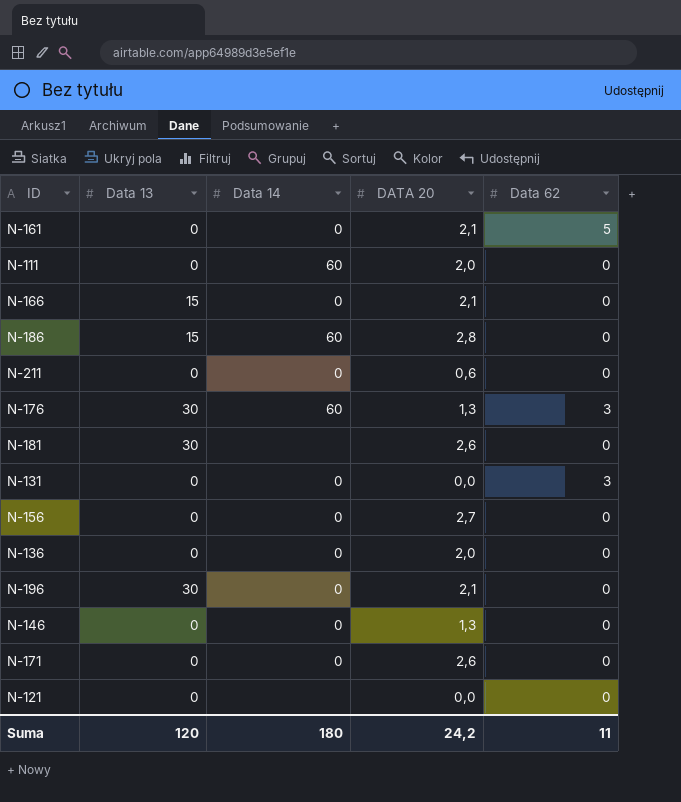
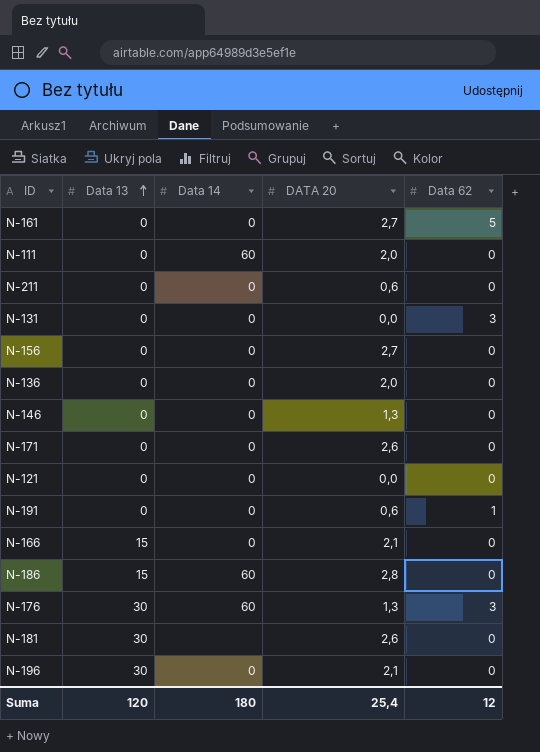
row order: none -> Data 13 ascending
N-161 | DATA 20: 2,1 -> 2,7
N-121 | Data 14: none -> 0
row N-191: none -> 0 | 0 | 0,6 | 1
Suma | DATA 20: 24,2 -> 25,4
Suma | Data 62: 11 -> 12

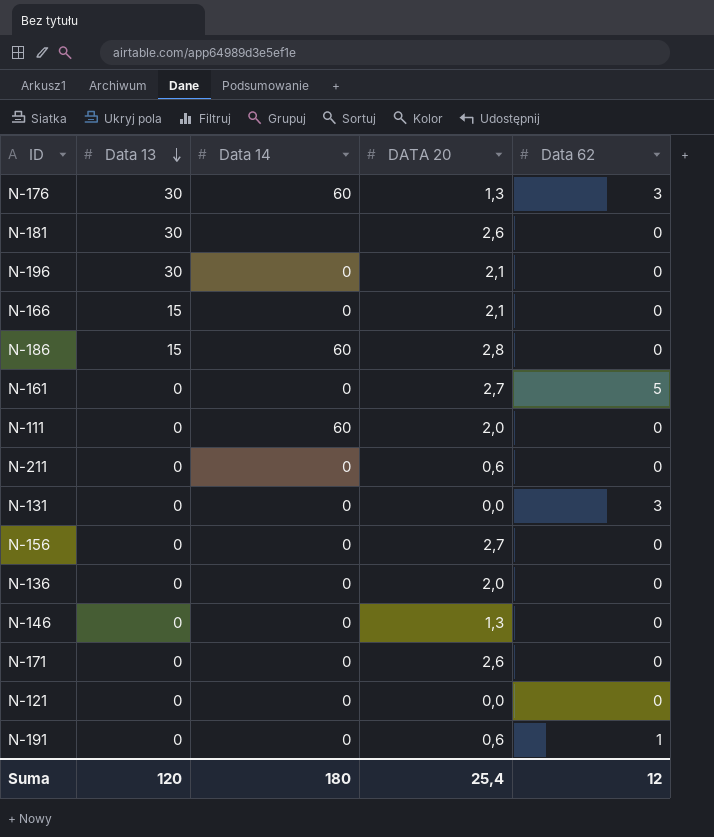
row order: Data 13 ascending -> Data 13 descending

